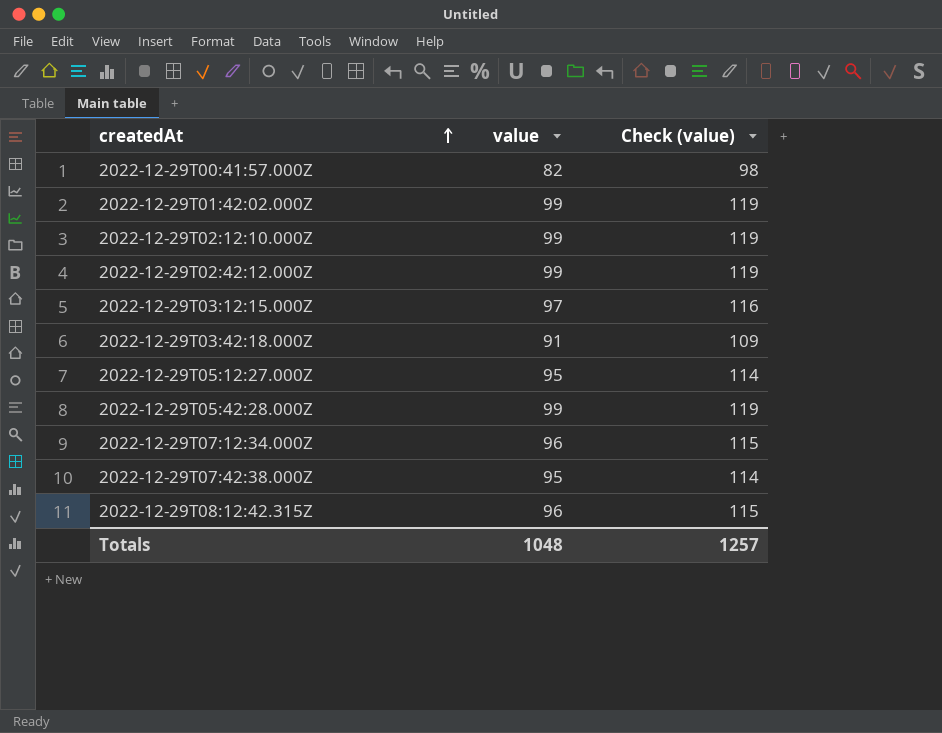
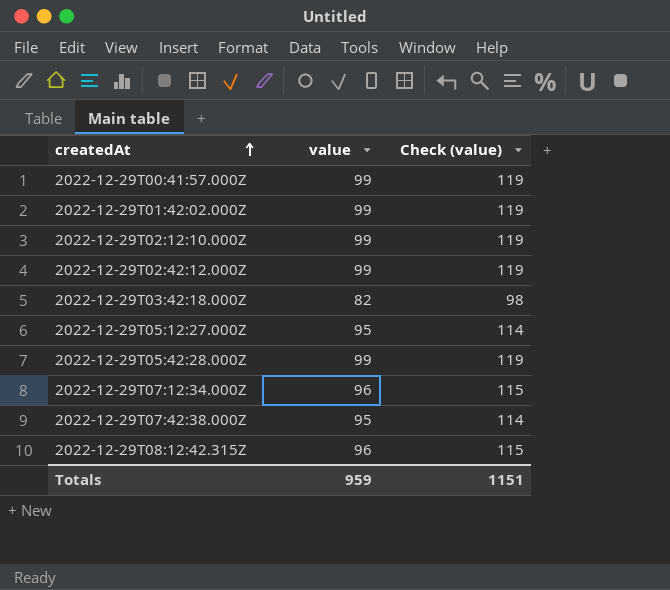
row 2022-12-29T03:12:15.000Z: 97 | 116 -> none
2022-12-29T00:41:57.000Z | value: 82 -> 99
2022-12-29T00:41:57.000Z | Check (value): 98 -> 119
2022-12-29T03:42:18.000Z | value: 91 -> 82
2022-12-29T03:42:18.000Z | Check (value): 109 -> 98
Totals | value: 1048 -> 959
Totals | Check (value): 1257 -> 1151

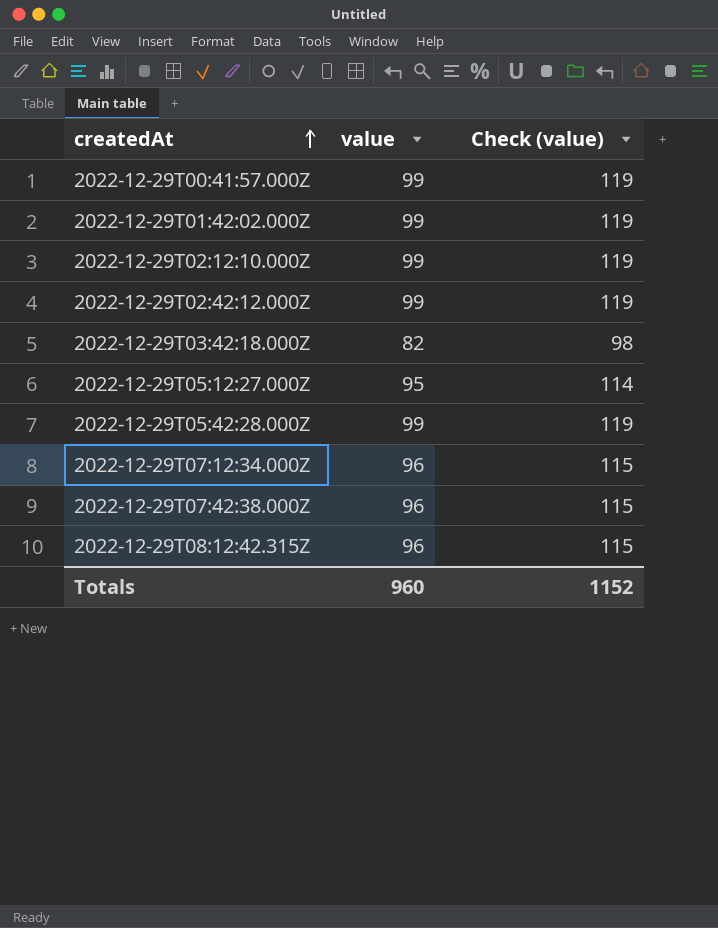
2022-12-29T07:42:38.000Z | value: 95 -> 96
2022-12-29T07:42:38.000Z | Check (value): 114 -> 115
Totals | value: 959 -> 960
Totals | Check (value): 1151 -> 1152

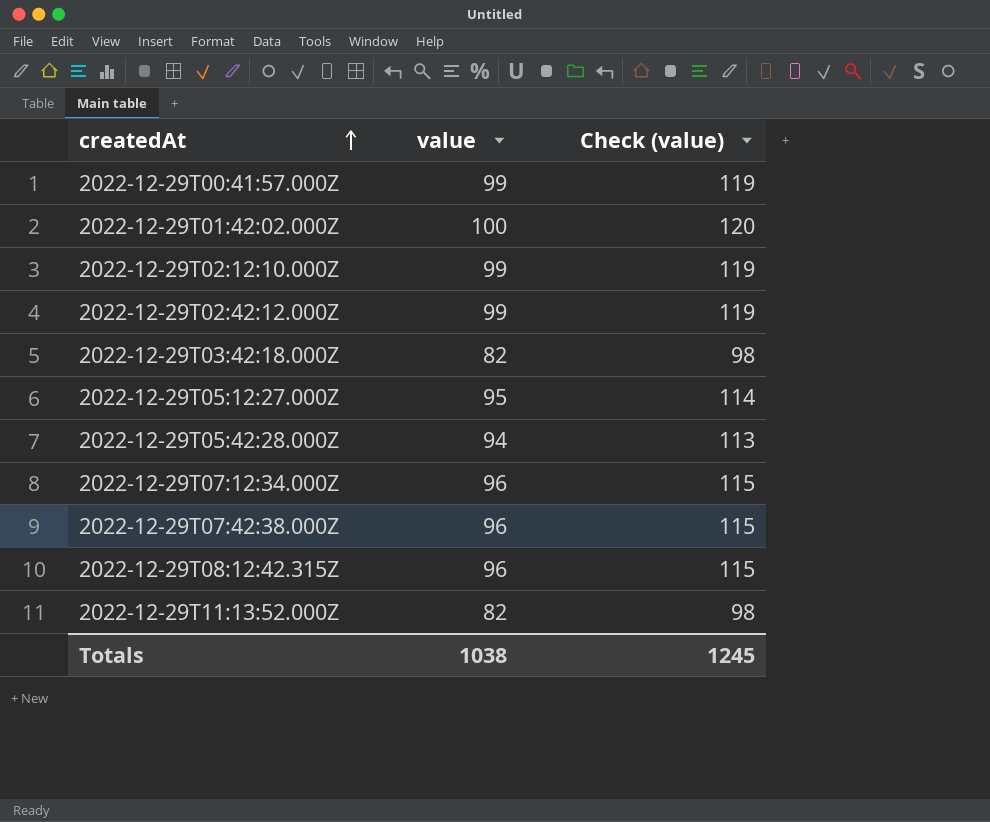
2022-12-29T01:42:02.000Z | value: 99 -> 100
2022-12-29T01:42:02.000Z | Check (value): 119 -> 120
2022-12-29T05:42:28.000Z | value: 99 -> 94
2022-12-29T05:42:28.000Z | Check (value): 119 -> 113
row 2022-12-29T11:13:52.000Z: none -> 82 | 98
Totals | value: 960 -> 1038
Totals | Check (value): 1152 -> 1245

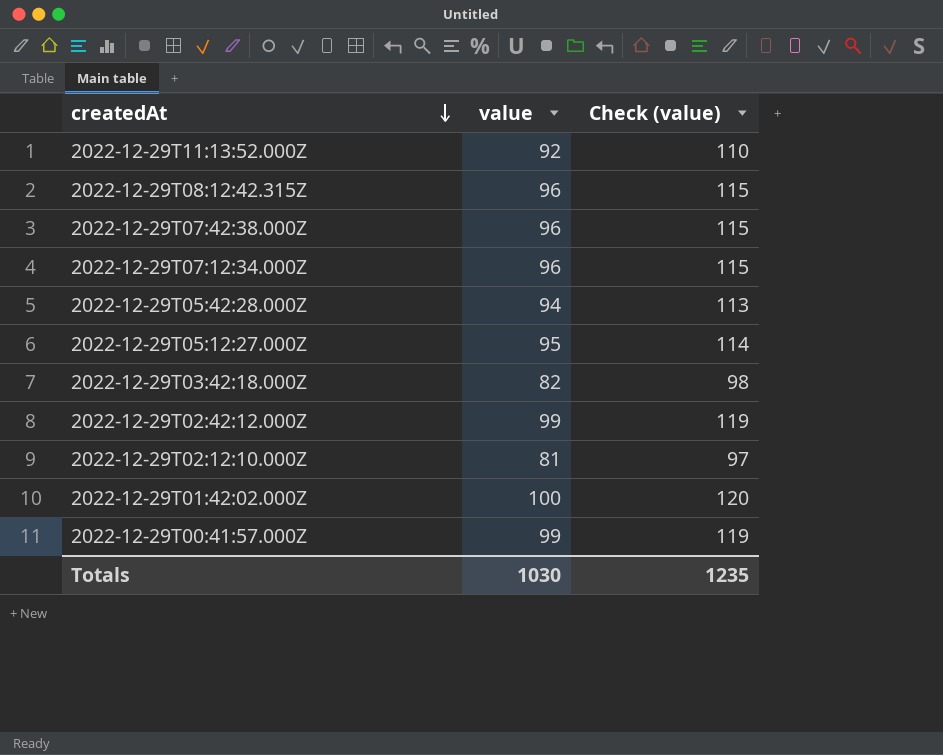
row order: createdAt ascending -> createdAt descending
2022-12-29T11:13:52.000Z | value: 82 -> 92
2022-12-29T11:13:52.000Z | Check (value): 98 -> 110
2022-12-29T02:12:10.000Z | value: 99 -> 81
2022-12-29T02:12:10.000Z | Check (value): 119 -> 97
Totals | value: 1038 -> 1030
Totals | Check (value): 1245 -> 1235

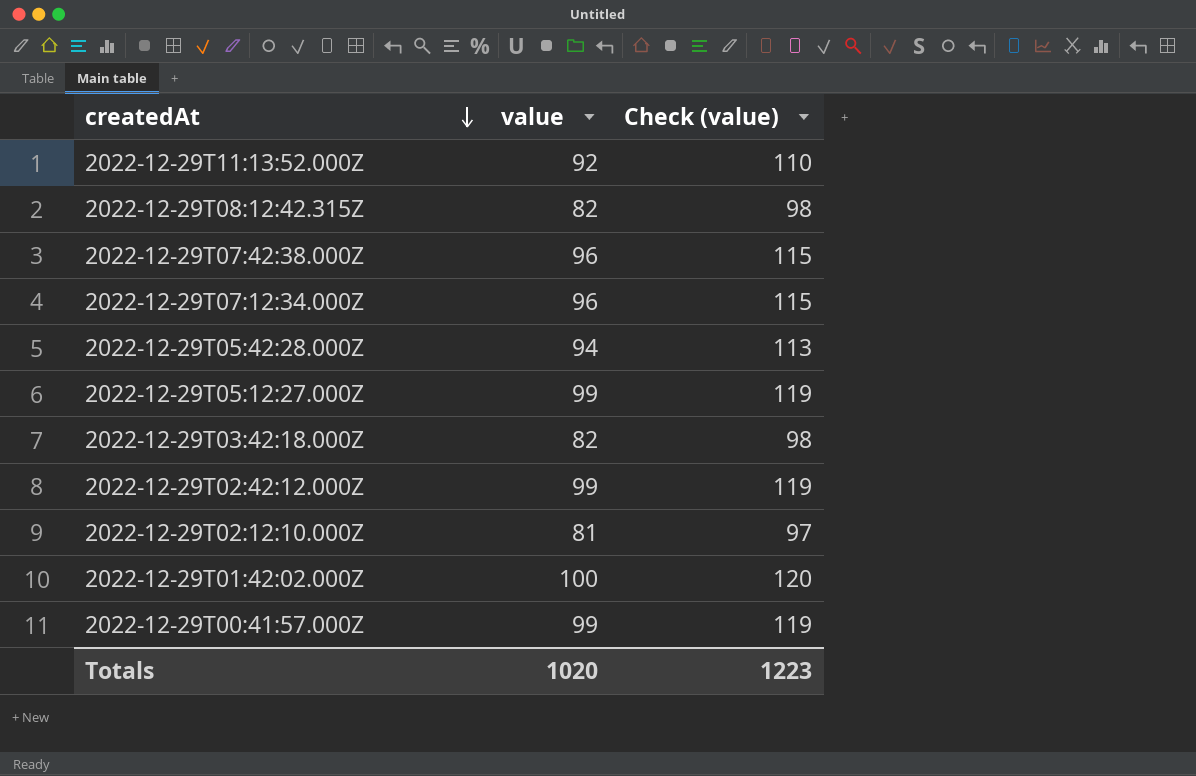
2022-12-29T08:12:42.315Z | value: 96 -> 82
2022-12-29T08:12:42.315Z | Check (value): 115 -> 98
2022-12-29T05:12:27.000Z | value: 95 -> 99
2022-12-29T05:12:27.000Z | Check (value): 114 -> 119
Totals | value: 1030 -> 1020
Totals | Check (value): 1235 -> 1223

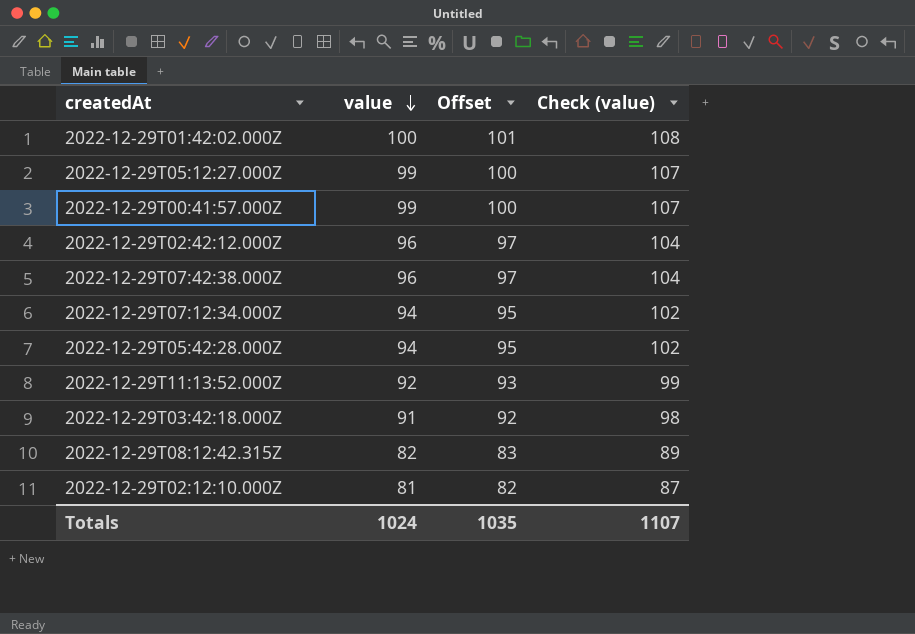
row order: createdAt descending -> value descending
column Offset | formula: none -> [value] + 1
column Check (value) | formula: [value] * 1.2 -> [value] * 1.08
2022-12-29T02:42:12.000Z | value: 99 -> 96
2022-12-29T07:12:34.000Z | value: 96 -> 94
2022-12-29T03:42:18.000Z | value: 82 -> 91
Totals | value: 1020 -> 1024
Totals | Check (value): 1223 -> 1107

